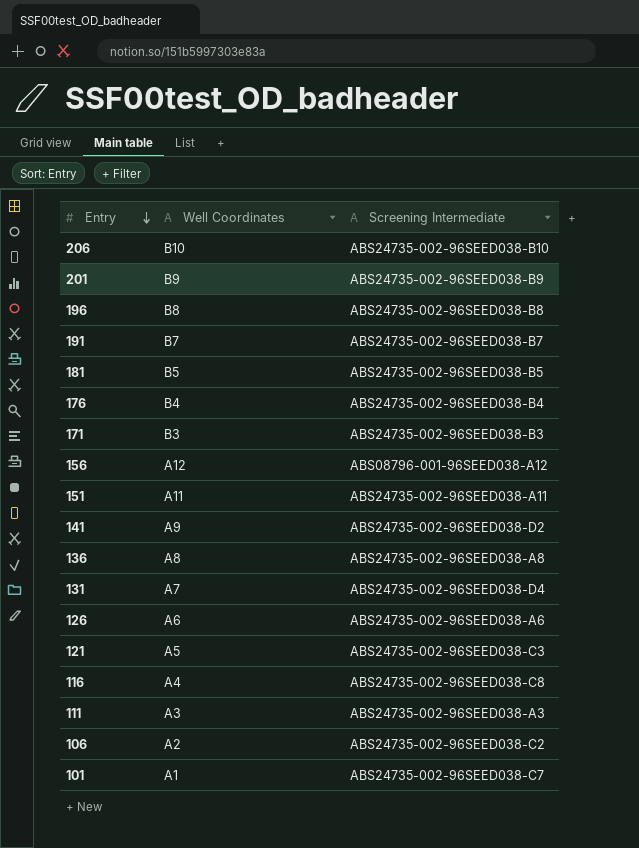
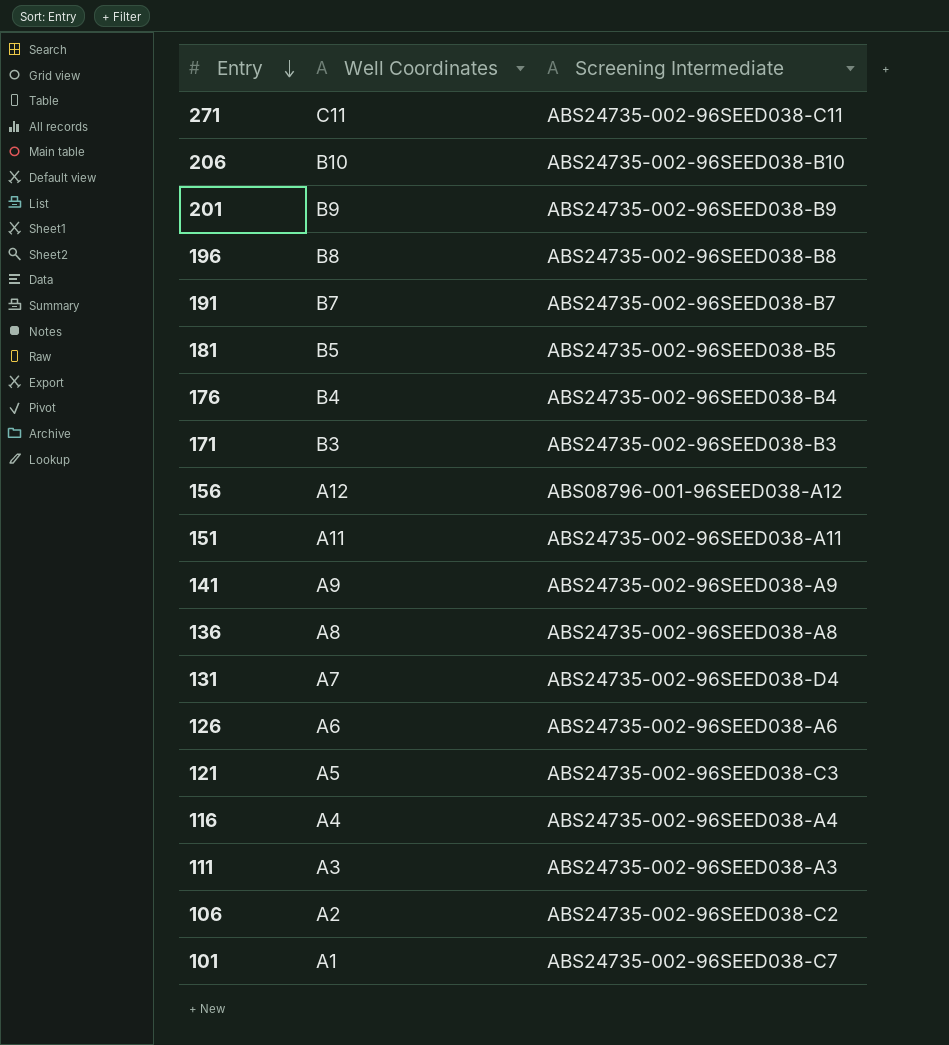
row 271: none -> C11 | ABS24735-002-96SEED038-C11
141 | Screening Intermediate: ABS24735-002-96SEED038-D2 -> ABS24735-002-96SEED038-A9
116 | Screening Intermediate: ABS24735-002-96SEED038-C8 -> ABS24735-002-96SEED038-A4

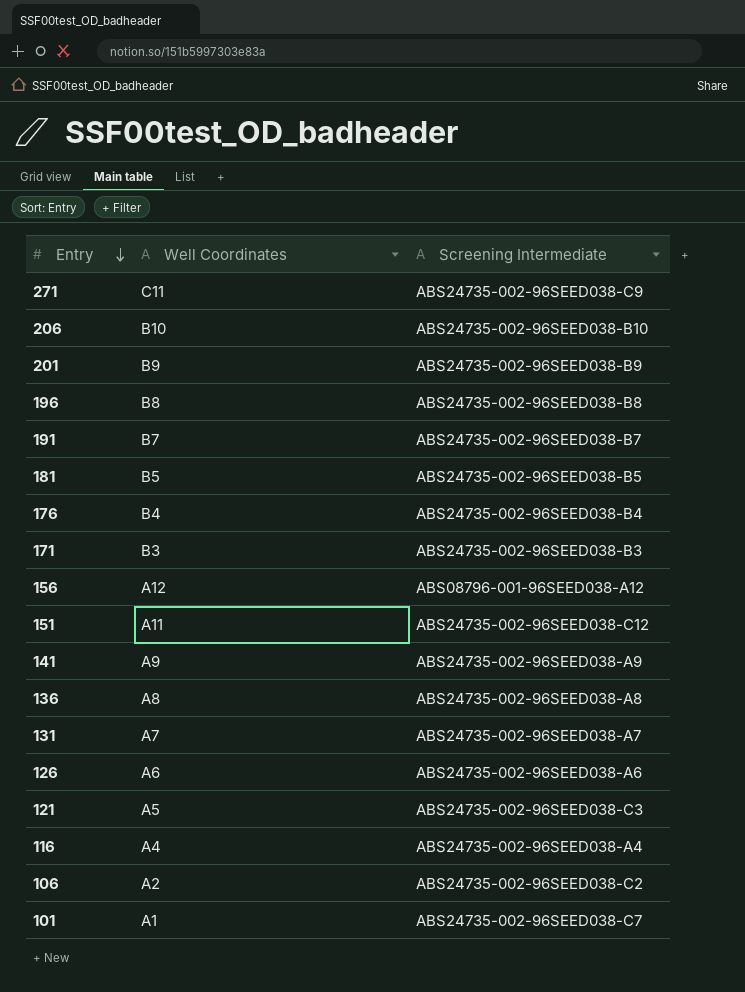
row 111: A3 | ABS24735-002-96SEED038-A3 -> none
271 | Screening Intermediate: ABS24735-002-96SEED038-C11 -> ABS24735-002-96SEED038-C9
151 | Screening Intermediate: ABS24735-002-96SEED038-A11 -> ABS24735-002-96SEED038-C12
131 | Screening Intermediate: ABS24735-002-96SEED038-D4 -> ABS24735-002-96SEED038-A7

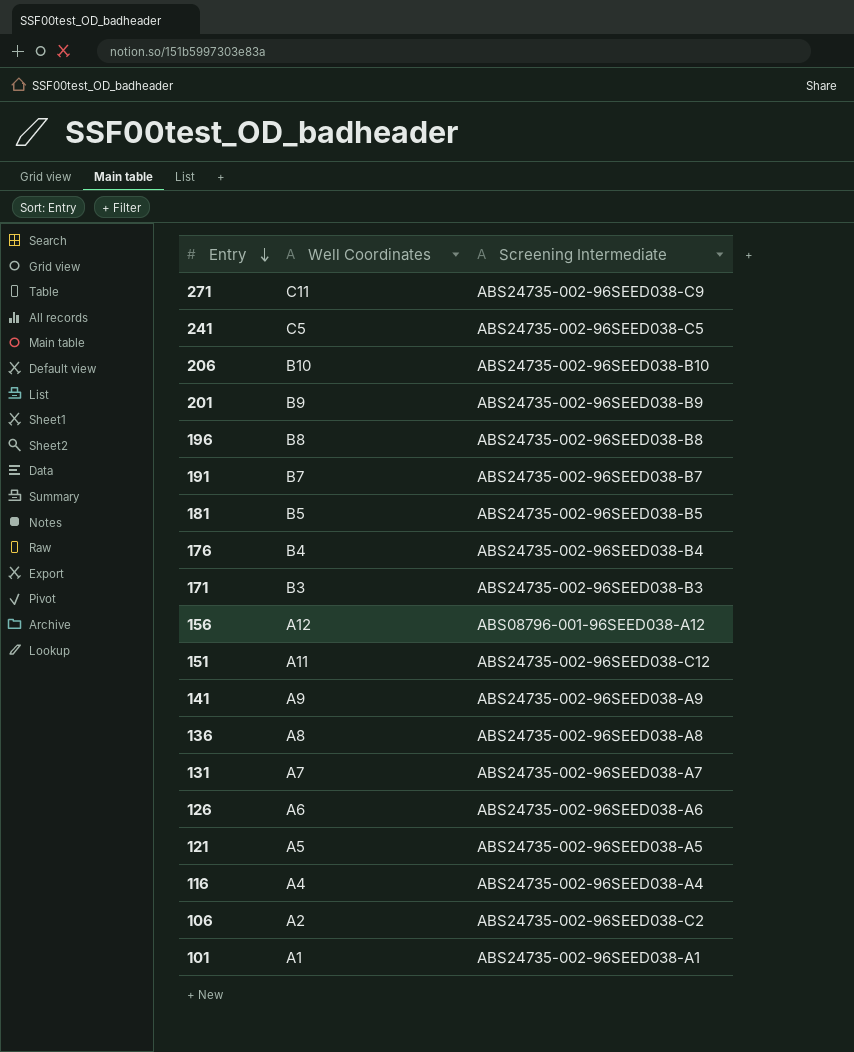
row 241: none -> C5 | ABS24735-002-96SEED038-C5
121 | Screening Intermediate: ABS24735-002-96SEED038-C3 -> ABS24735-002-96SEED038-A5
101 | Screening Intermediate: ABS24735-002-96SEED038-C7 -> ABS24735-002-96SEED038-A1

